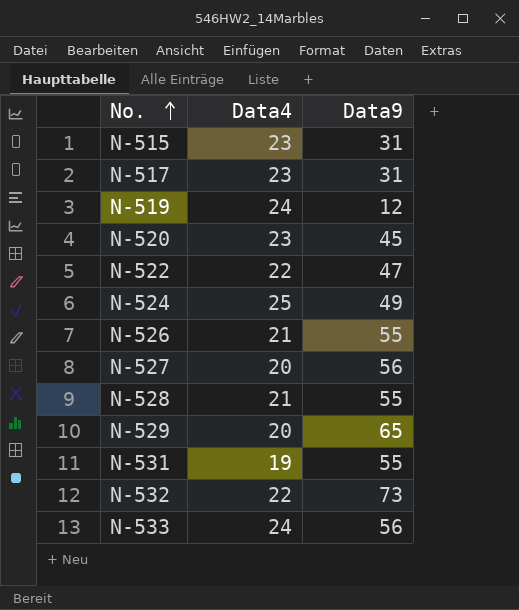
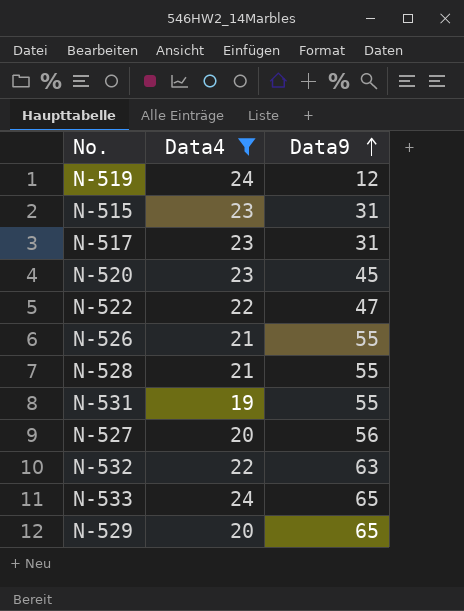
filter: none -> Data4 != 25
row order: No. ascending -> Data9 ascending
N-532 | Data9: 73 -> 63
N-533 | Data9: 56 -> 65

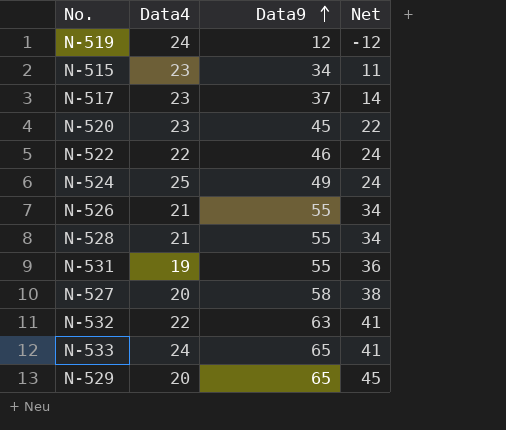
filter: Data4 != 25 -> none
column Net | formula: none -> [Data9] - [Data4]
N-515 | Data9: 31 -> 34
N-517 | Data9: 31 -> 37
N-522 | Data9: 47 -> 46
N-527 | Data9: 56 -> 58

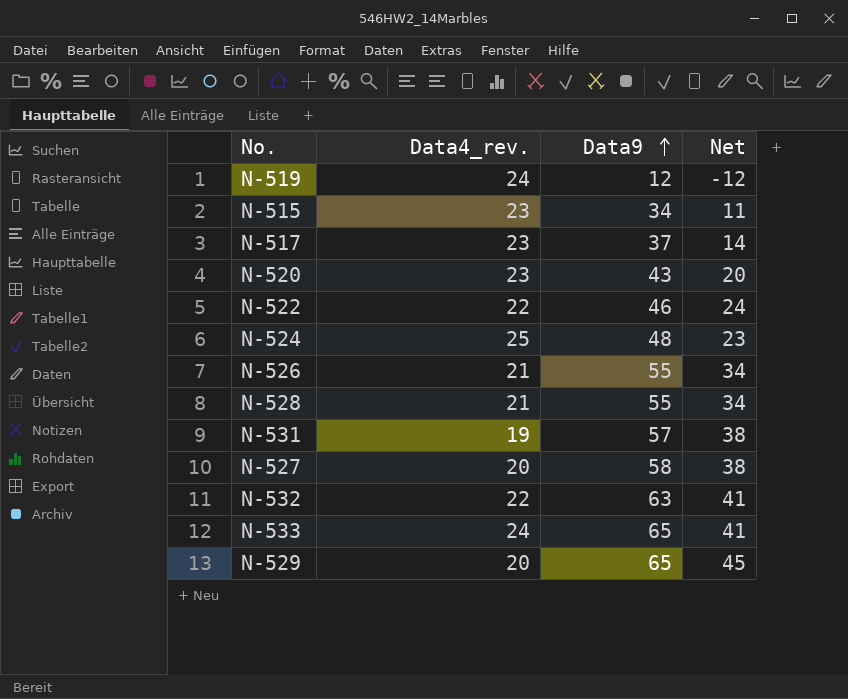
column name: Data4 -> Data4_rev.
N-520 | Data9: 45 -> 43
N-520 | Net: 22 -> 20
N-524 | Data9: 49 -> 48
N-524 | Net: 24 -> 23
N-531 | Data9: 55 -> 57
N-531 | Net: 36 -> 38

